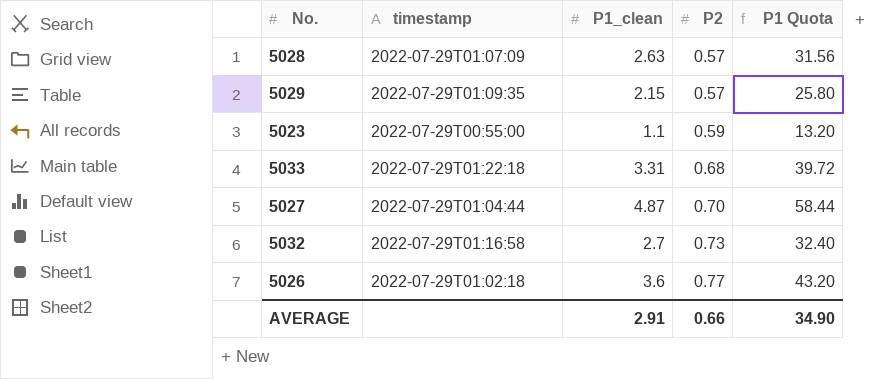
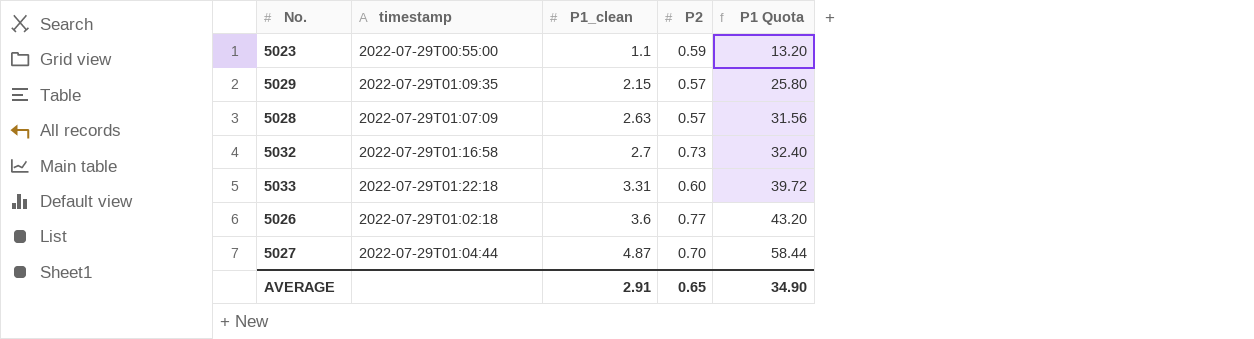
row order: P2 ascending -> P1_clean ascending
5033 | P2: 0.68 -> 0.60
AVERAGE | P2: 0.66 -> 0.65

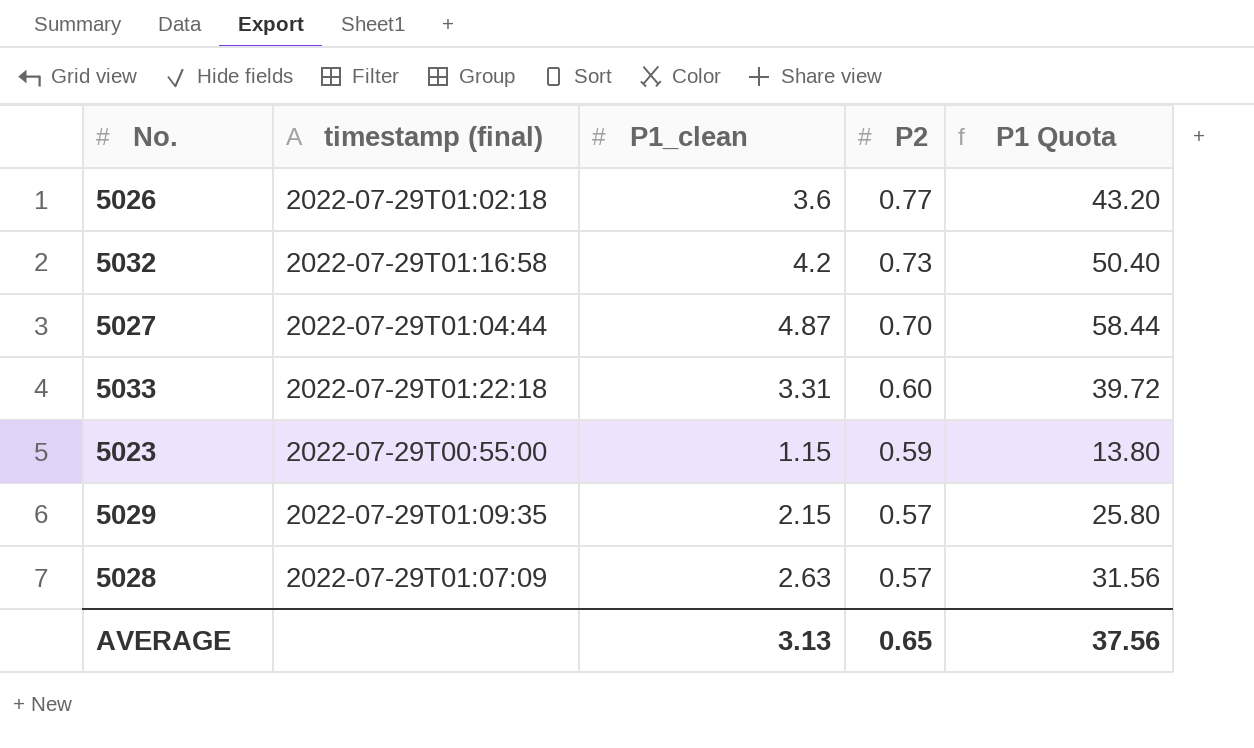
row order: P1_clean ascending -> P2 descending
column name: timestamp -> timestamp (final)
5032 | P1_clean: 2.7 -> 4.2
5032 | P1 Quota: 32.40 -> 50.40
5023 | P1_clean: 1.1 -> 1.15
5023 | P1 Quota: 13.20 -> 13.80
AVERAGE | P1_clean: 2.91 -> 3.13
AVERAGE | P1 Quota: 34.90 -> 37.56

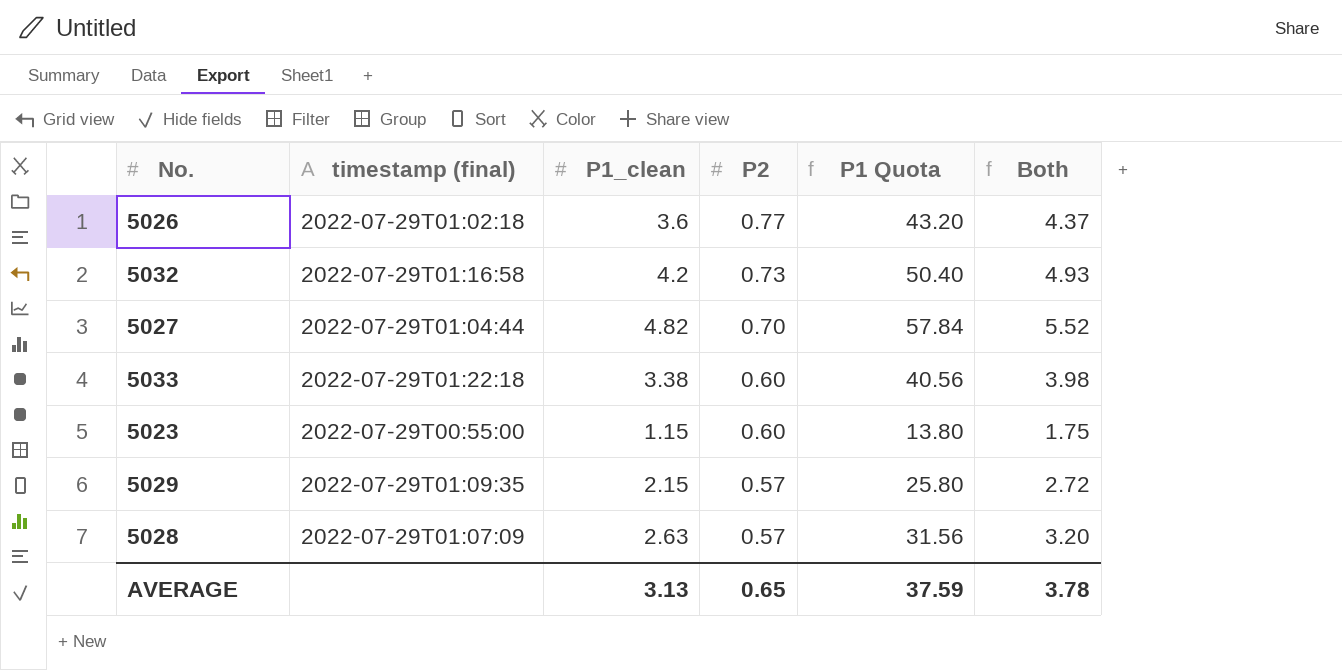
column Both | formula: none -> [P1_clean] + [P2]
5027 | P1_clean: 4.87 -> 4.82
5027 | P1 Quota: 58.44 -> 57.84
5033 | P1_clean: 3.31 -> 3.38
5033 | P1 Quota: 39.72 -> 40.56
5023 | P2: 0.59 -> 0.60
AVERAGE | P1 Quota: 37.56 -> 37.59

